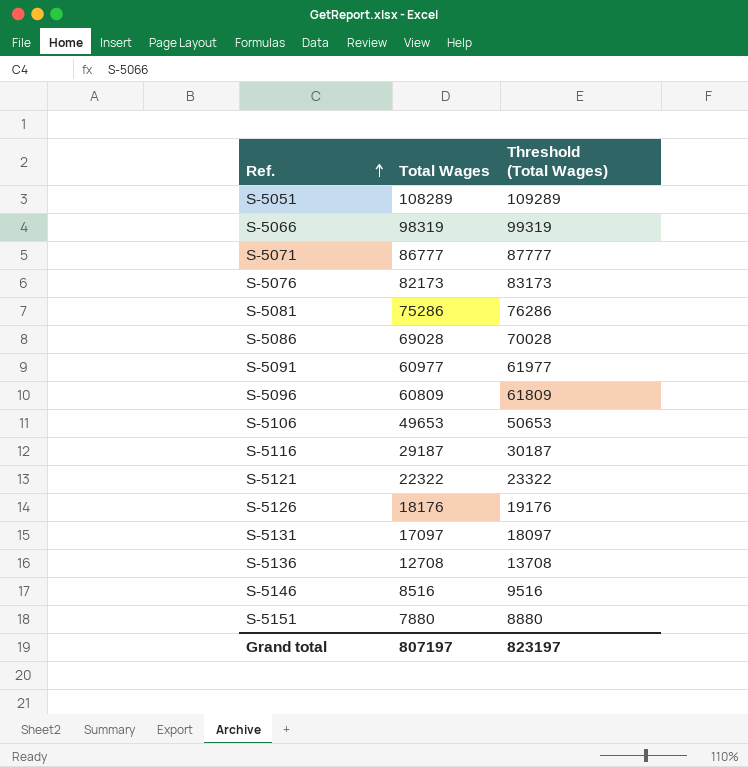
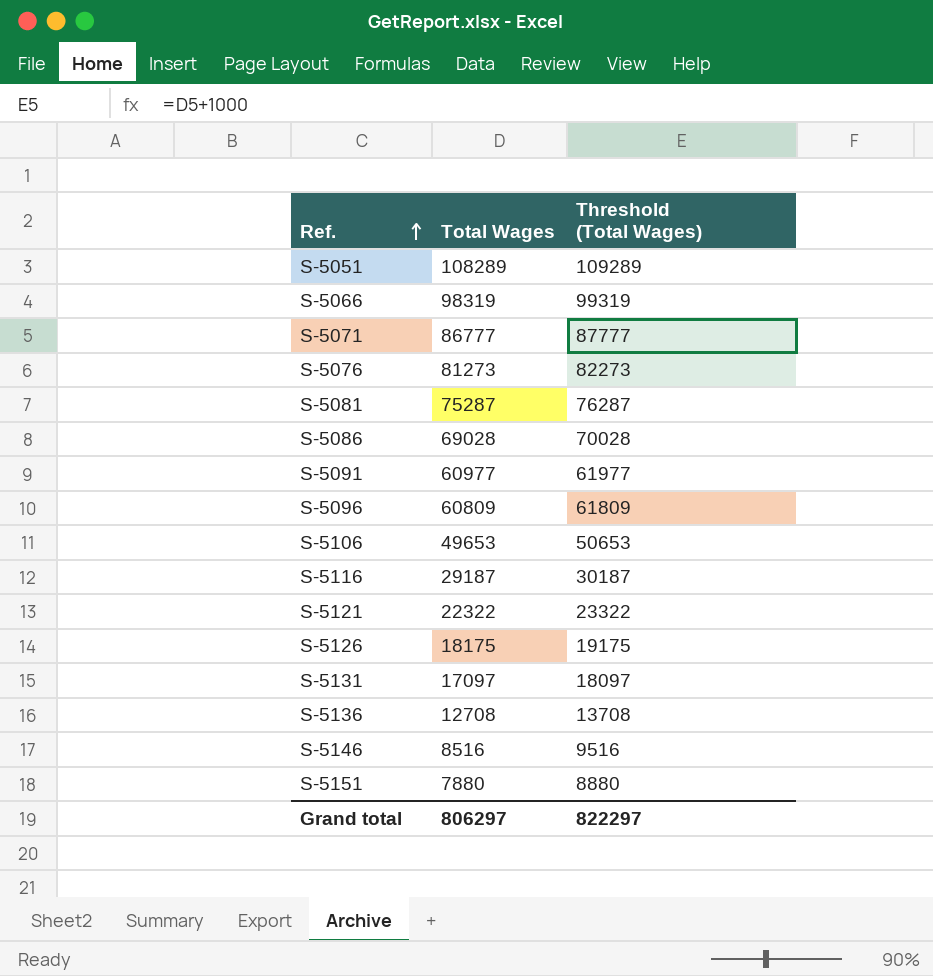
S-5076 | Total Wages: 82173 -> 81273
S-5076 | Threshold (Total Wages): 83173 -> 82273
S-5081 | Total Wages: 75286 -> 75287
S-5081 | Threshold (Total Wages): 76286 -> 76287
S-5126 | Total Wages: 18176 -> 18175
S-5126 | Threshold (Total Wages): 19176 -> 19175
Grand total | Total Wages: 807197 -> 806297
Grand total | Threshold (Total Wages): 823197 -> 822297

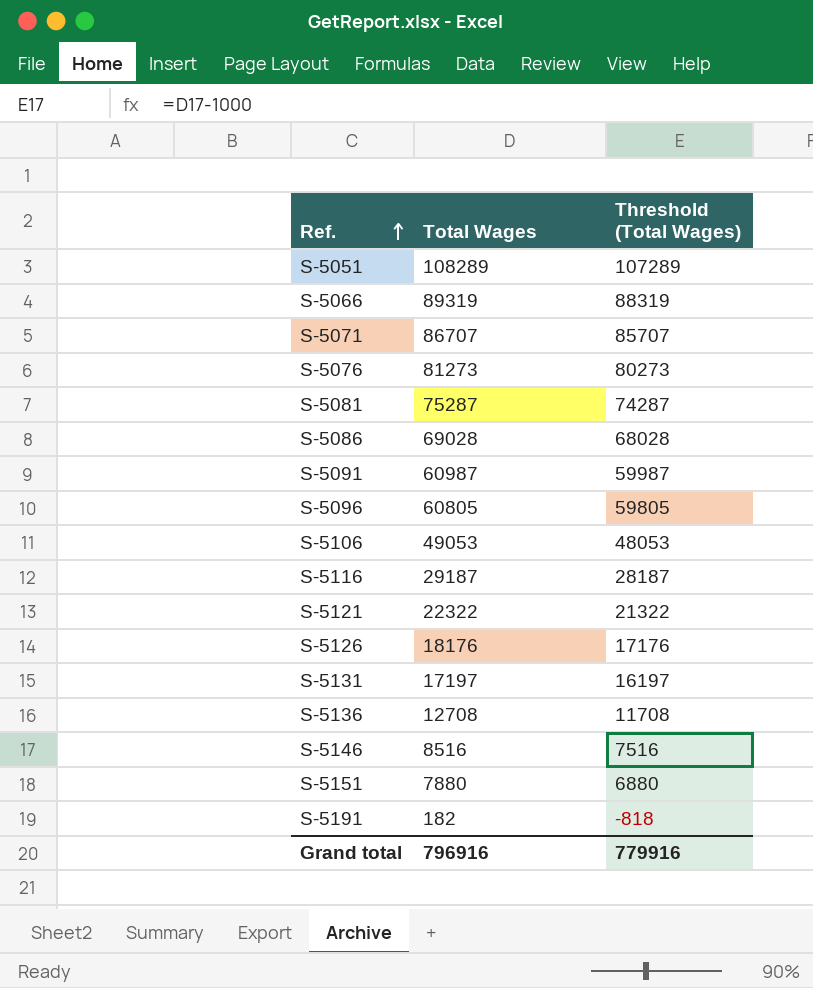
column Threshold (Total Wages) | formula: [Total Wages] + 1000 -> [Total Wages] - 1000
S-5066 | Total Wages: 98319 -> 89319
S-5071 | Total Wages: 86777 -> 86707
S-5091 | Total Wages: 60977 -> 60987
S-5096 | Total Wages: 60809 -> 60805
S-5106 | Total Wages: 49653 -> 49053
S-5126 | Total Wages: 18175 -> 18176
S-5131 | Total Wages: 17097 -> 17197
row S-5191: none -> 182 | -818
Grand total | Total Wages: 806297 -> 796916
Grand total | Threshold (Total Wages): 822297 -> 779916

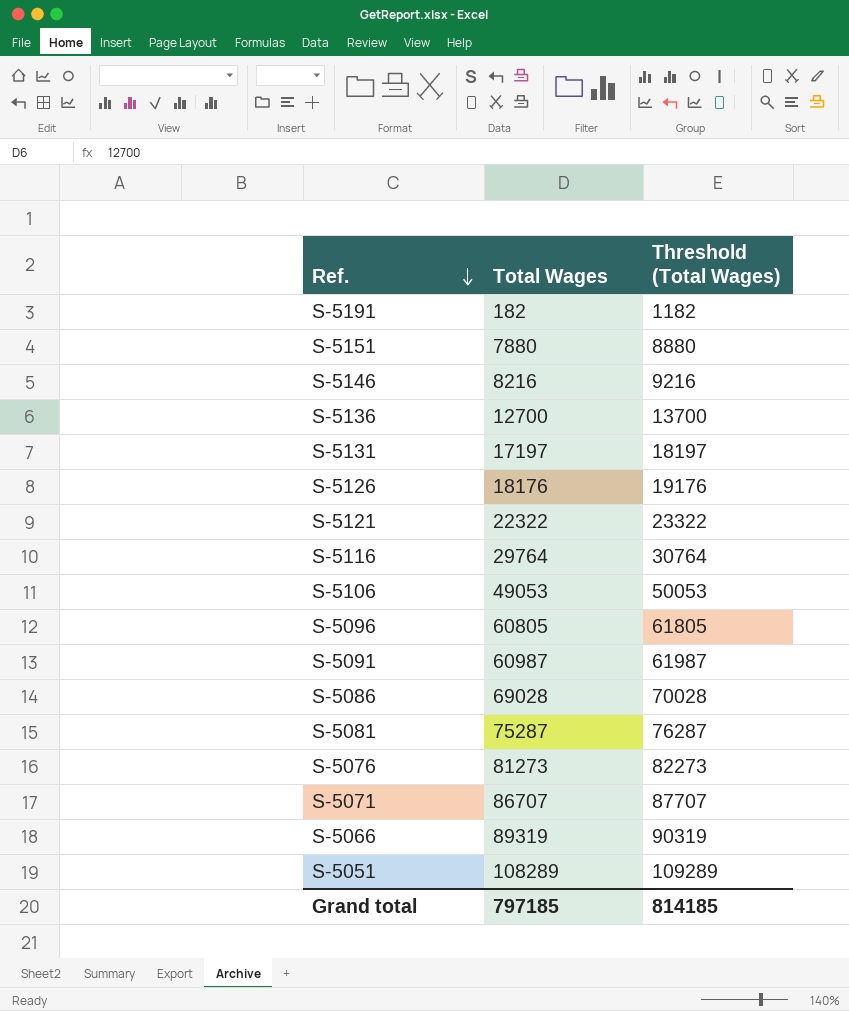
row order: Ref. ascending -> Ref. descending
column Threshold (Total Wages) | formula: [Total Wages] - 1000 -> [Total Wages] + 1000
S-5146 | Total Wages: 8516 -> 8216
S-5136 | Total Wages: 12708 -> 12700
S-5116 | Total Wages: 29187 -> 29764
Grand total | Total Wages: 796916 -> 797185
Grand total | Threshold (Total Wages): 779916 -> 814185

